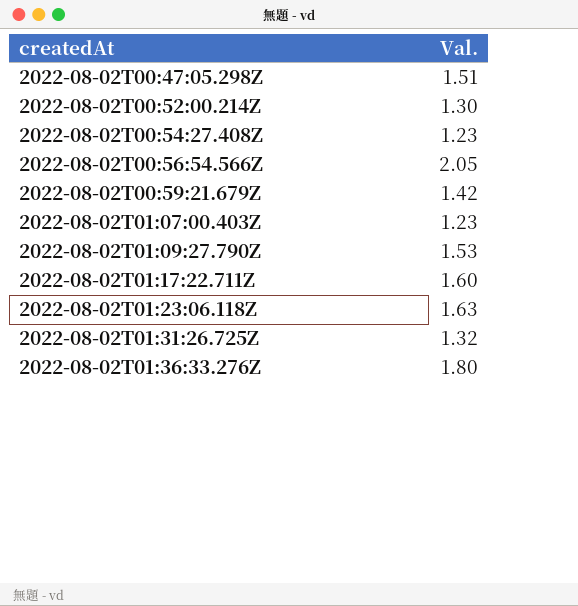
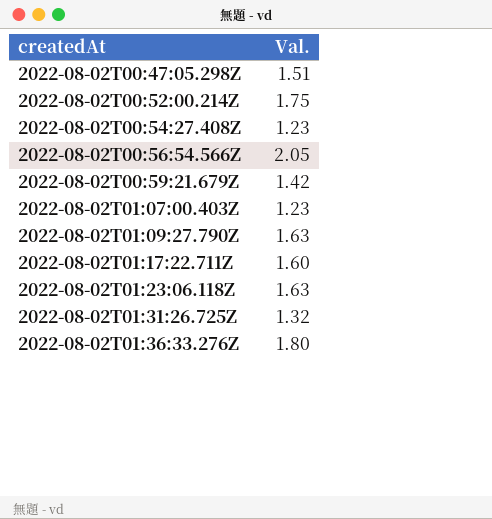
2022-08-02T00:52:00.214Z | Val.: 1.30 -> 1.75
2022-08-02T01:09:27.790Z | Val.: 1.53 -> 1.63

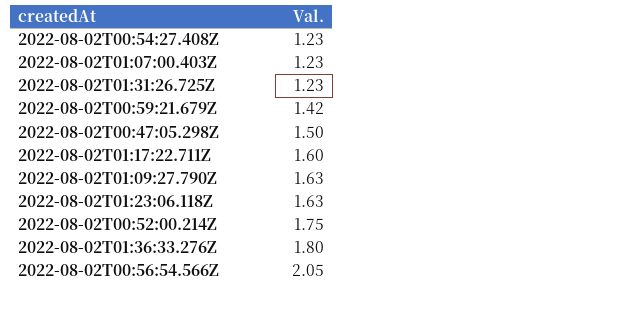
row order: createdAt ascending -> Val. ascending
2022-08-02T01:31:26.725Z | Val.: 1.32 -> 1.23
2022-08-02T00:47:05.298Z | Val.: 1.51 -> 1.50

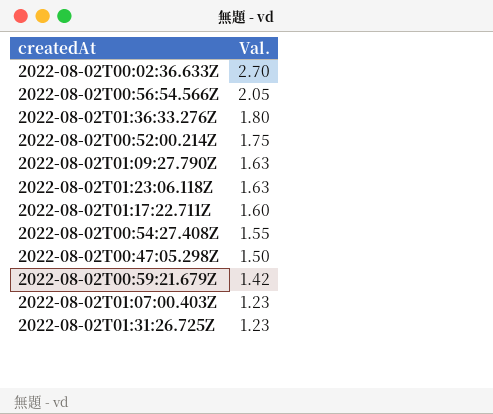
row order: Val. ascending -> Val. descending
row 2022-08-02T00:02:36.633Z: none -> 2.70
2022-08-02T00:54:27.408Z | Val.: 1.23 -> 1.55

